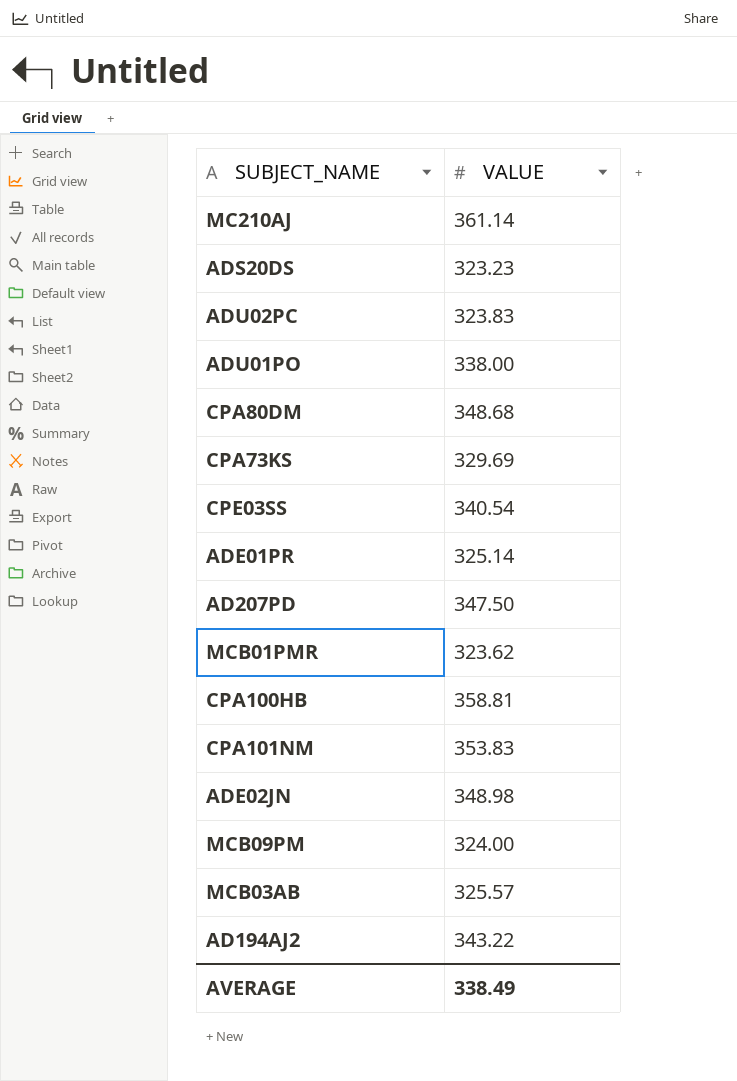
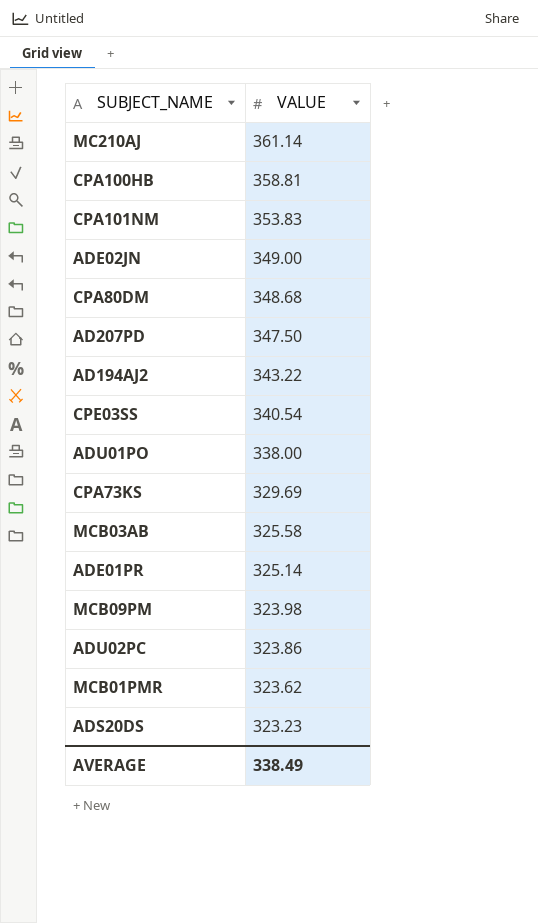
row order: none -> VALUE descending
ADE02JN | VALUE: 348.98 -> 349.00
MCB03AB | VALUE: 325.57 -> 325.58
MCB09PM | VALUE: 324.00 -> 323.98
ADU02PC | VALUE: 323.83 -> 323.86

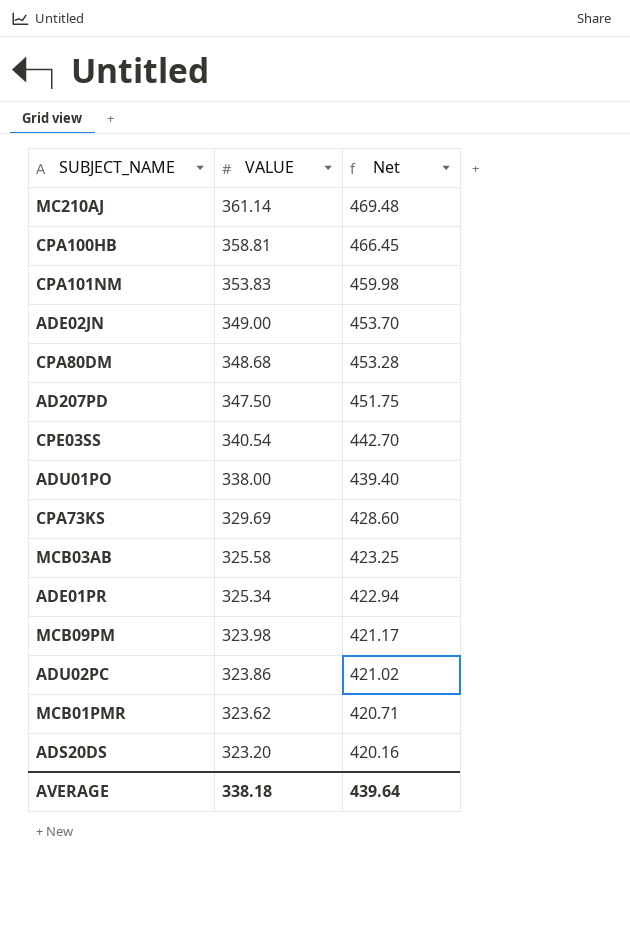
column Net | formula: none -> [VALUE] * 1.3
row AD194AJ2: 343.22 -> none
ADE01PR | VALUE: 325.14 -> 325.34
ADS20DS | VALUE: 323.23 -> 323.20
AVERAGE | VALUE: 338.49 -> 338.18

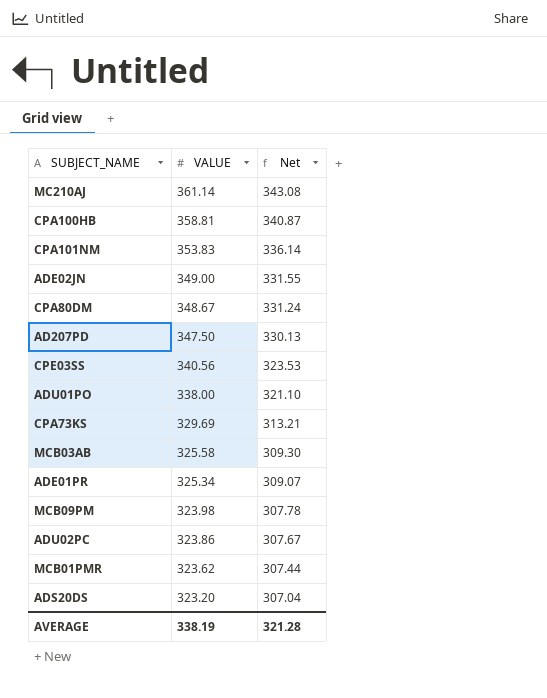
column Net | formula: [VALUE] * 1.3 -> [VALUE] * 0.95
CPA80DM | VALUE: 348.68 -> 348.67
CPE03SS | VALUE: 340.54 -> 340.56
AVERAGE | VALUE: 338.18 -> 338.19
AVERAGE | Net: 439.64 -> 321.28

